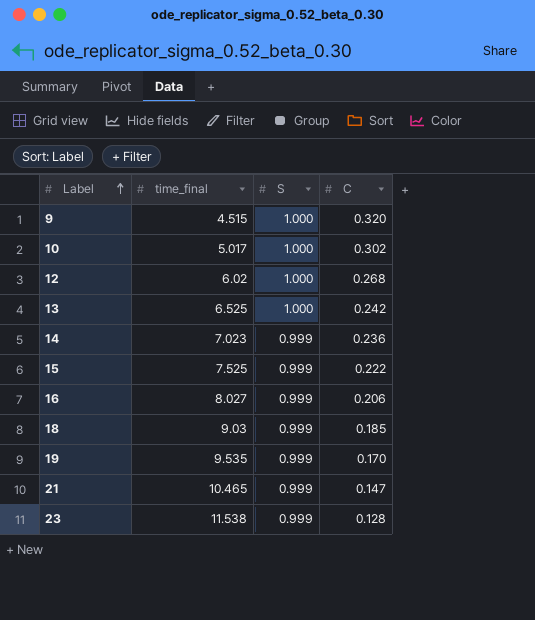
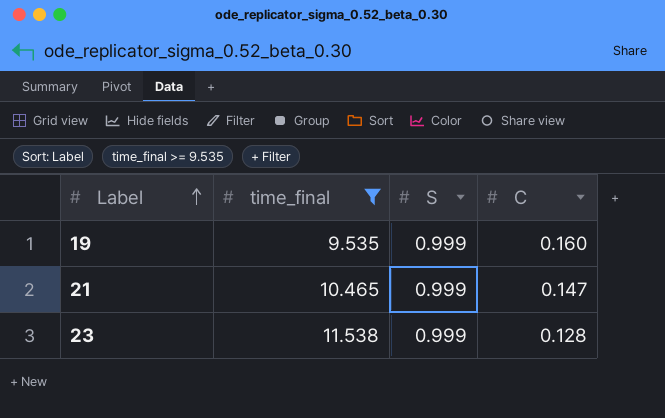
filter: none -> time_final >= 9.535
19 | C: 0.170 -> 0.160

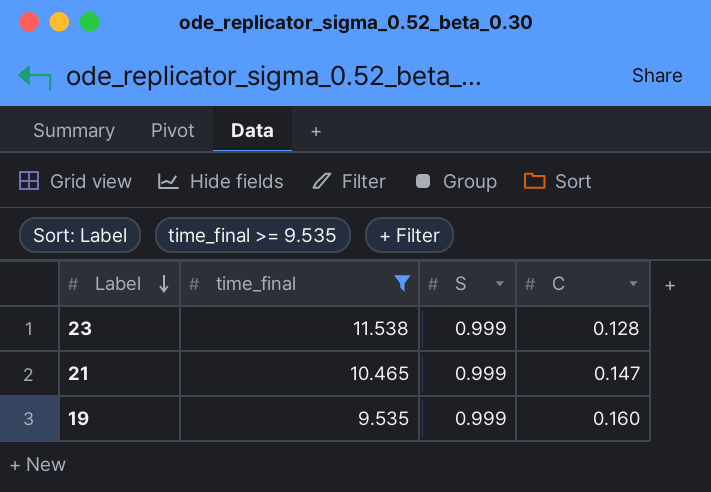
row order: Label ascending -> Label descending

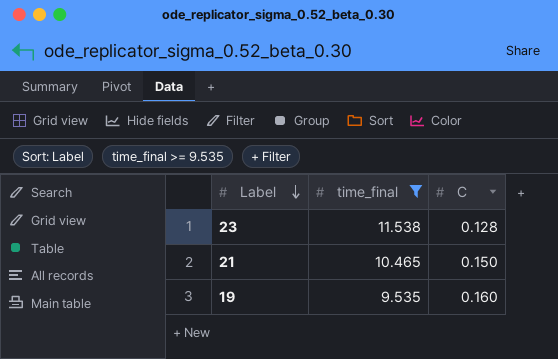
column S | position: 3 -> none
21 | C: 0.147 -> 0.150

